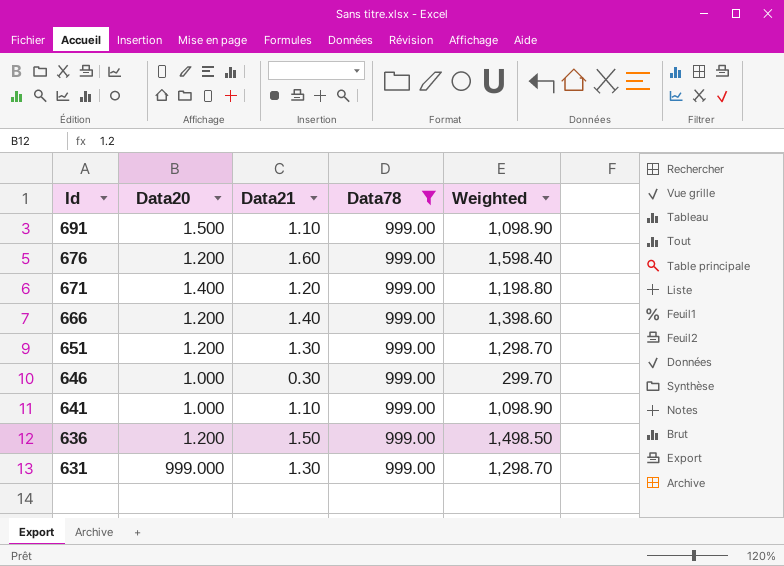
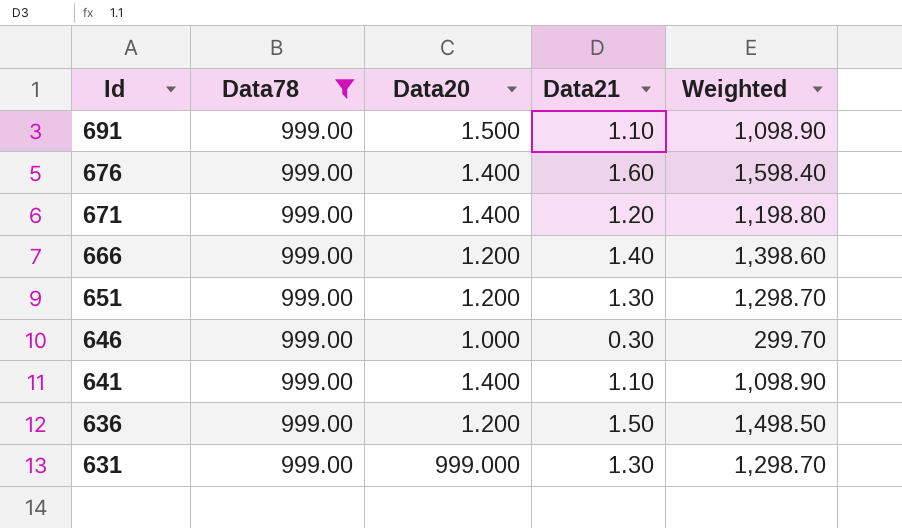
column Data78 | position: 4 -> 2
676 | Data20: 1.200 -> 1.400
641 | Data20: 1.000 -> 1.400

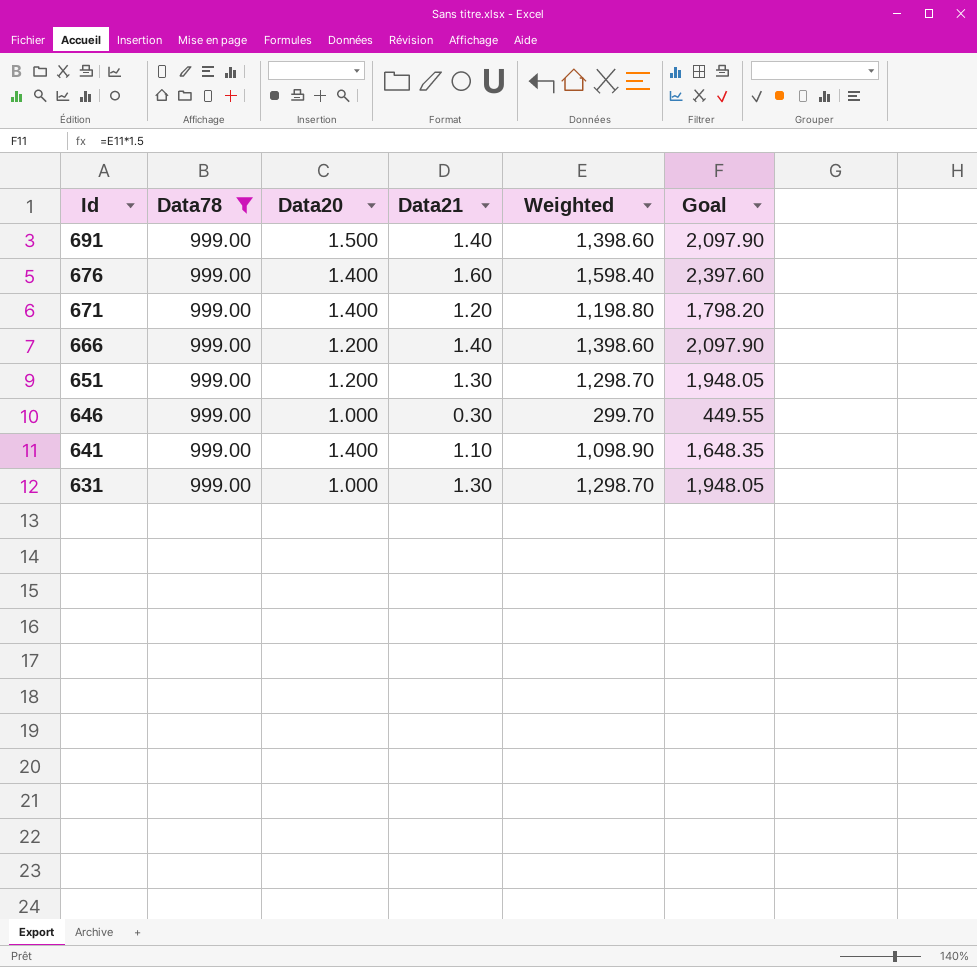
column Goal | formula: none -> [Weighted] * 1.5
row 636: 999.00 | 1.200 | 1.50 | 1,498.50 -> none
691 | Data21: 1.10 -> 1.40
691 | Weighted: 1,098.90 -> 1,398.60
631 | Data20: 999.000 -> 1.000

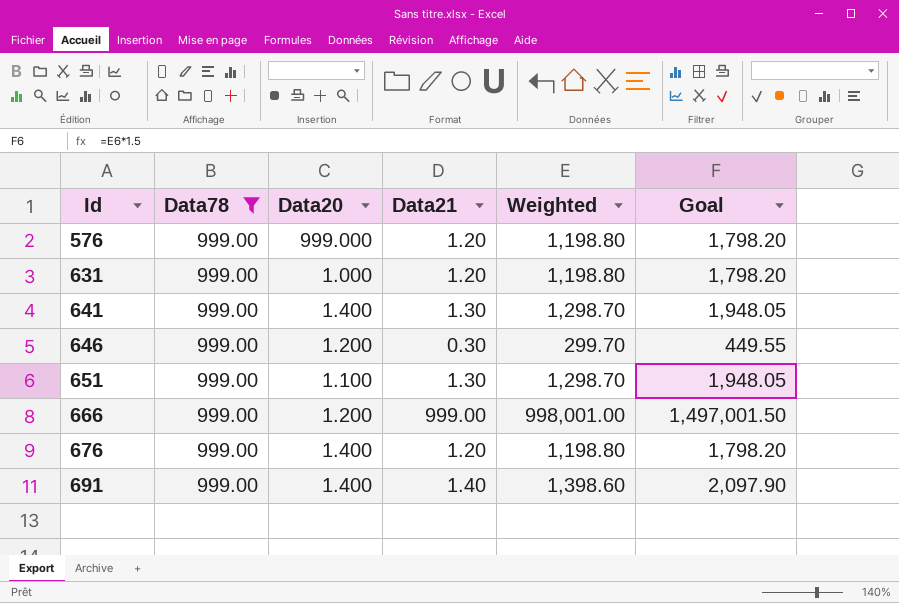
row order: Id descending -> Id ascending
row 671: 999.00 | 1.400 | 1.20 | 1,198.80 | 1,798.20 -> none
row 576: none -> 999.00 | 999.000 | 1.20 | 1,198.80 | 1,798.20
631 | Data21: 1.30 -> 1.20
631 | Weighted: 1,298.70 -> 1,198.80
631 | Goal: 1,948.05 -> 1,798.20
641 | Data21: 1.10 -> 1.30
641 | Weighted: 1,098.90 -> 1,298.70
641 | Goal: 1,648.35 -> 1,948.05
646 | Data20: 1.000 -> 1.200
651 | Data20: 1.200 -> 1.100
666 | Data21: 1.40 -> 999.00
666 | Weighted: 1,398.60 -> 998,001.00
666 | Goal: 2,097.90 -> 1,497,001.50
676 | Data21: 1.60 -> 1.20
676 | Weighted: 1,598.40 -> 1,198.80
676 | Goal: 2,397.60 -> 1,798.20
691 | Data20: 1.500 -> 1.400

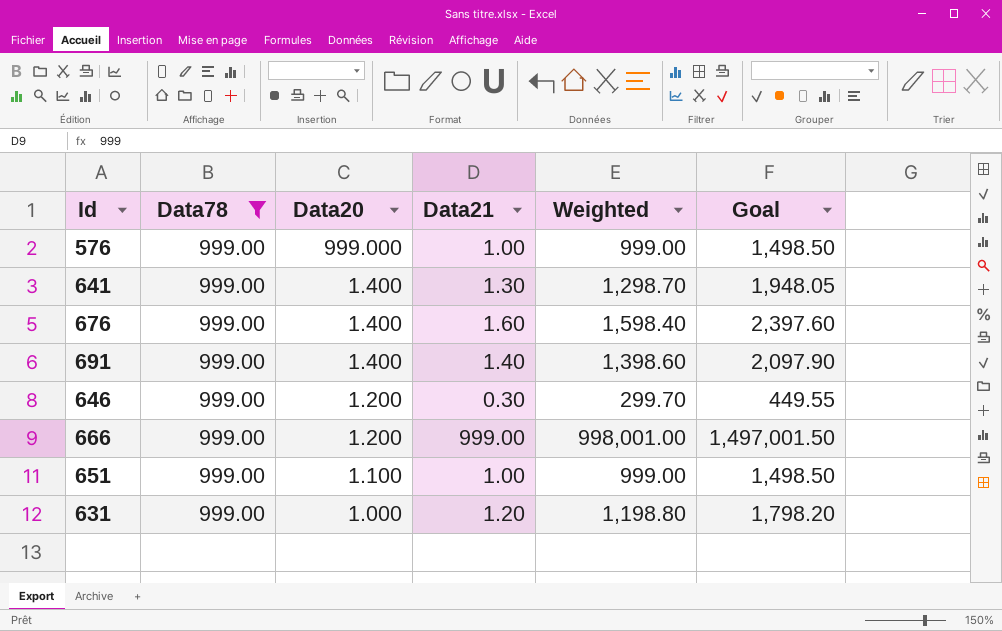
row order: Id ascending -> Data20 descending
576 | Data21: 1.20 -> 1.00
576 | Weighted: 1,198.80 -> 999.00
576 | Goal: 1,798.20 -> 1,498.50
676 | Data21: 1.20 -> 1.60
676 | Weighted: 1,198.80 -> 1,598.40
676 | Goal: 1,798.20 -> 2,397.60
651 | Data21: 1.30 -> 1.00
651 | Weighted: 1,298.70 -> 999.00
651 | Goal: 1,948.05 -> 1,498.50

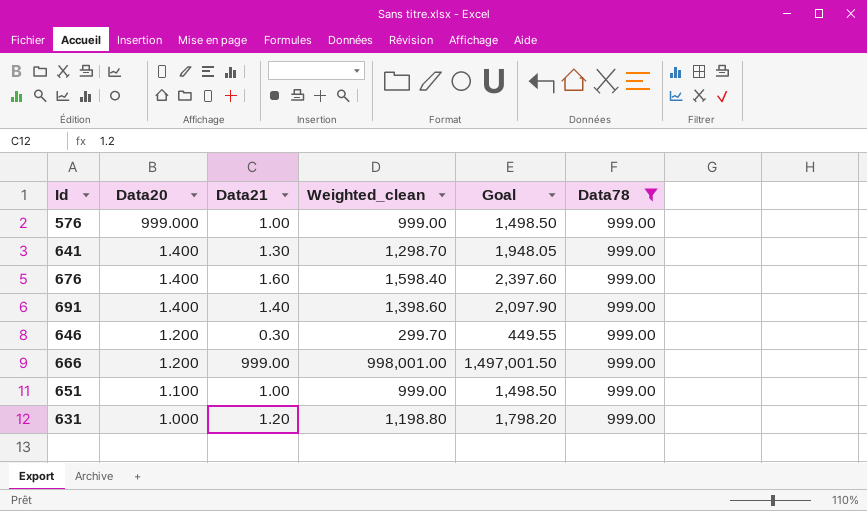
column name: Weighted -> Weighted_clean
column Data78 | position: 2 -> 6

